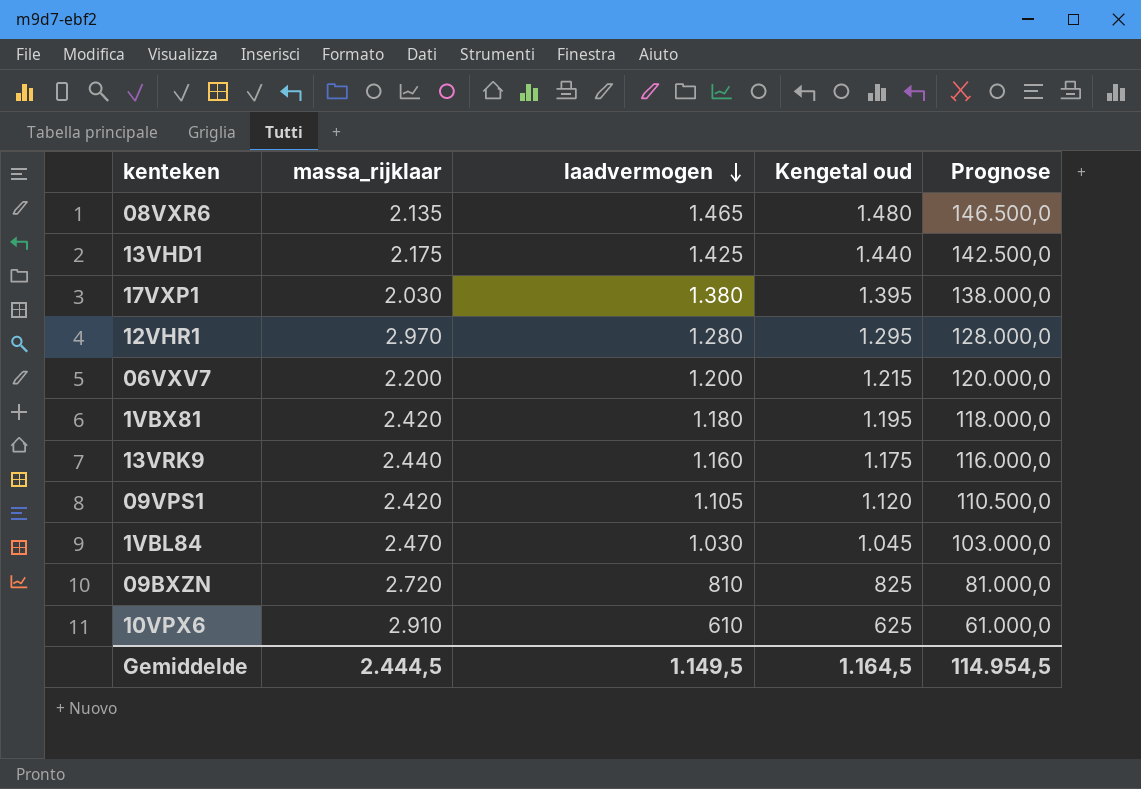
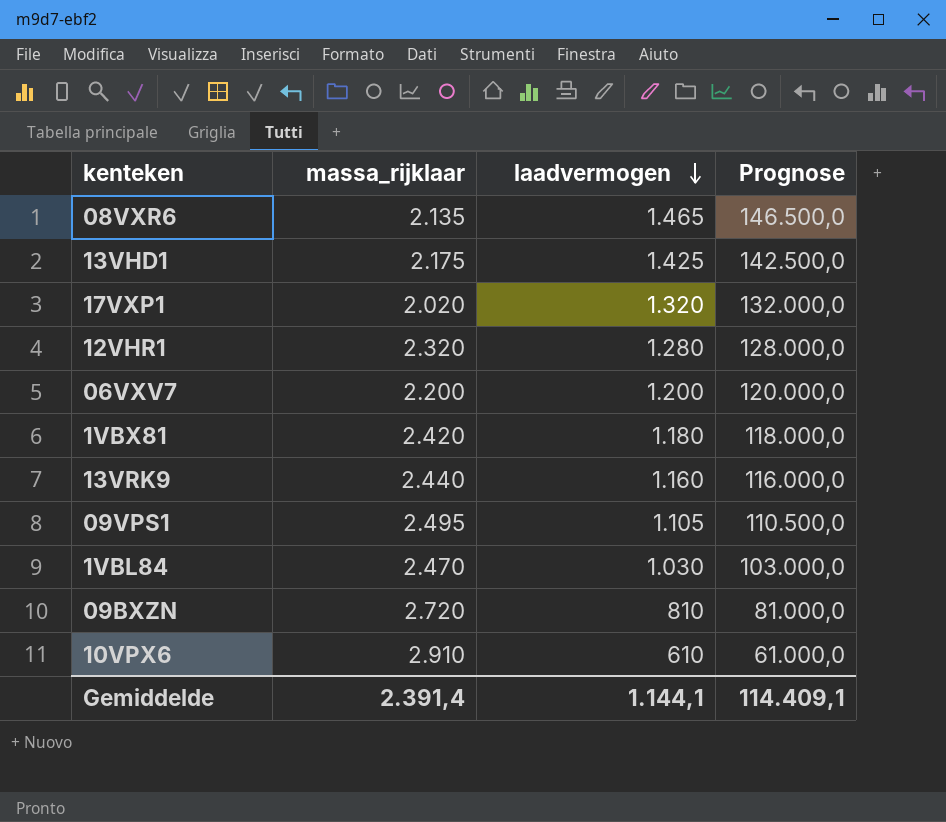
column Kengetal oud | formula: [laadvermogen] + 15 -> none
17VXP1 | massa_rijklaar: 2.030 -> 2.020
17VXP1 | laadvermogen: 1.380 -> 1.320
17VXP1 | Prognose: 138.000,0 -> 132.000,0
12VHR1 | massa_rijklaar: 2.970 -> 2.320
09VPS1 | massa_rijklaar: 2.420 -> 2.495
Gemiddelde | massa_rijklaar: 2.444,5 -> 2.391,4
Gemiddelde | laadvermogen: 1.149,5 -> 1.144,1
Gemiddelde | Prognose: 114.954,5 -> 114.409,1

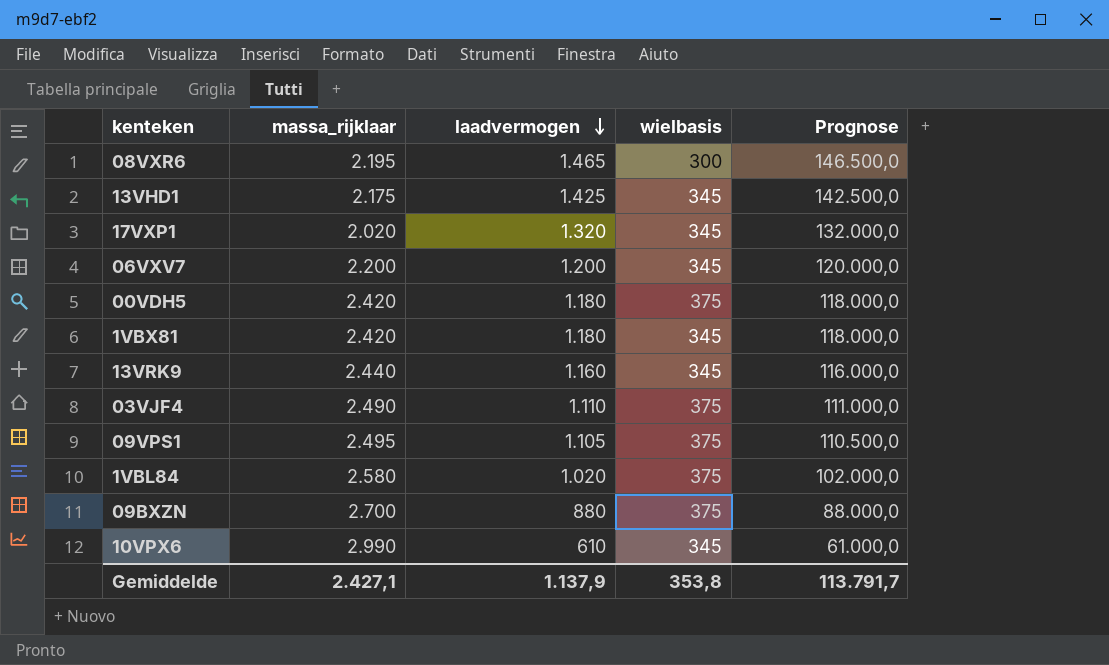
column wielbasis | position: none -> 4
row 12VHR1: 2.320 | 1.280 | 128.000,0 -> none
08VXR6 | massa_rijklaar: 2.135 -> 2.195
row 00VDH5: none -> 2.420 | 1.180 | 375 | 118.000,0
row 03VJF4: none -> 2.490 | 1.110 | 375 | 111.000,0
1VBL84 | massa_rijklaar: 2.470 -> 2.580
1VBL84 | laadvermogen: 1.030 -> 1.020
1VBL84 | Prognose: 103.000,0 -> 102.000,0
09BXZN | massa_rijklaar: 2.720 -> 2.700
09BXZN | laadvermogen: 810 -> 880
09BXZN | Prognose: 81.000,0 -> 88.000,0
10VPX6 | massa_rijklaar: 2.910 -> 2.990
Gemiddelde | massa_rijklaar: 2.391,4 -> 2.427,1
Gemiddelde | laadvermogen: 1.144,1 -> 1.137,9
Gemiddelde | Prognose: 114.409,1 -> 113.791,7

